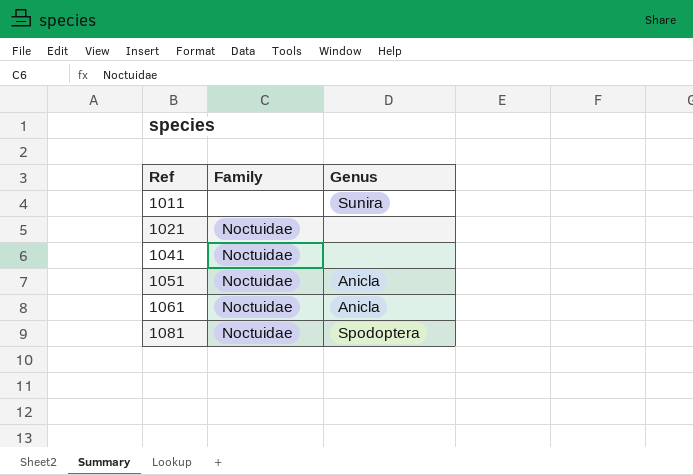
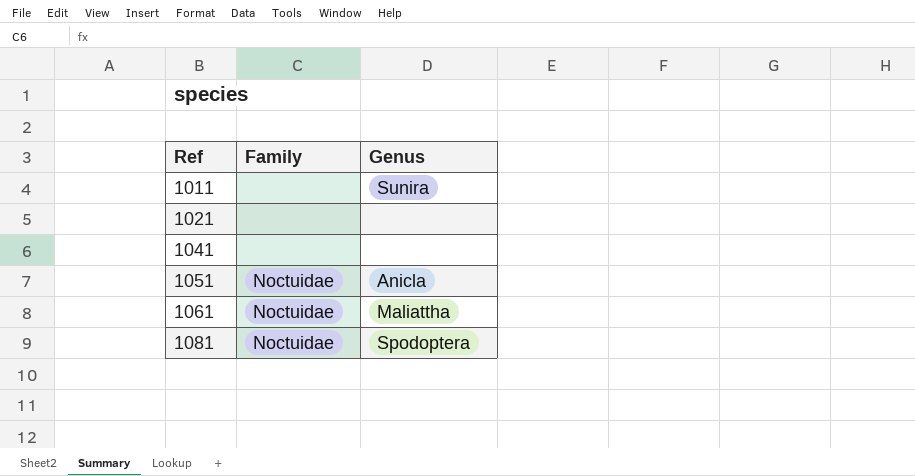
1021 | Family: Noctuidae -> none
1041 | Family: Noctuidae -> none
1061 | Genus: Anicla -> Maliattha

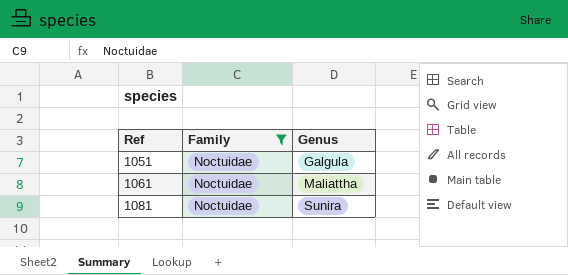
filter: none -> Family = Noctuidae
1051 | Genus: Anicla -> Galgula
1081 | Genus: Spodoptera -> Sunira

